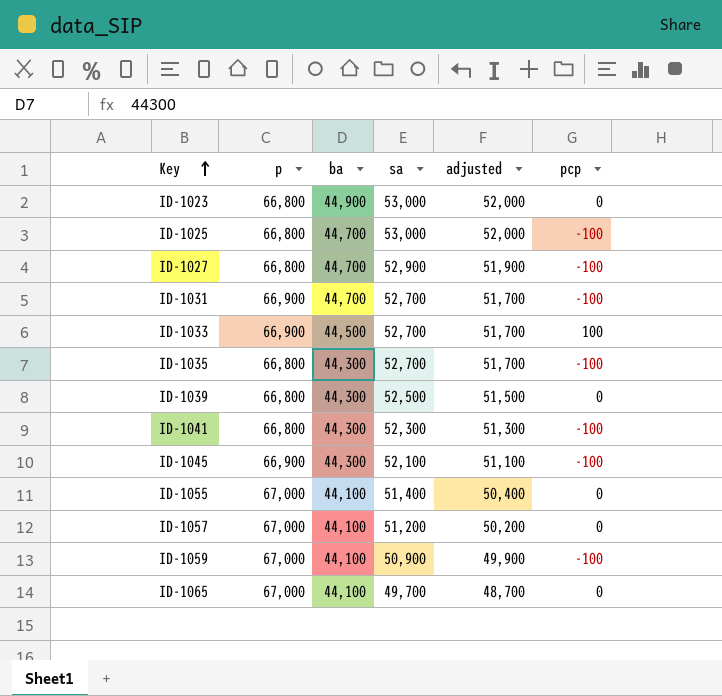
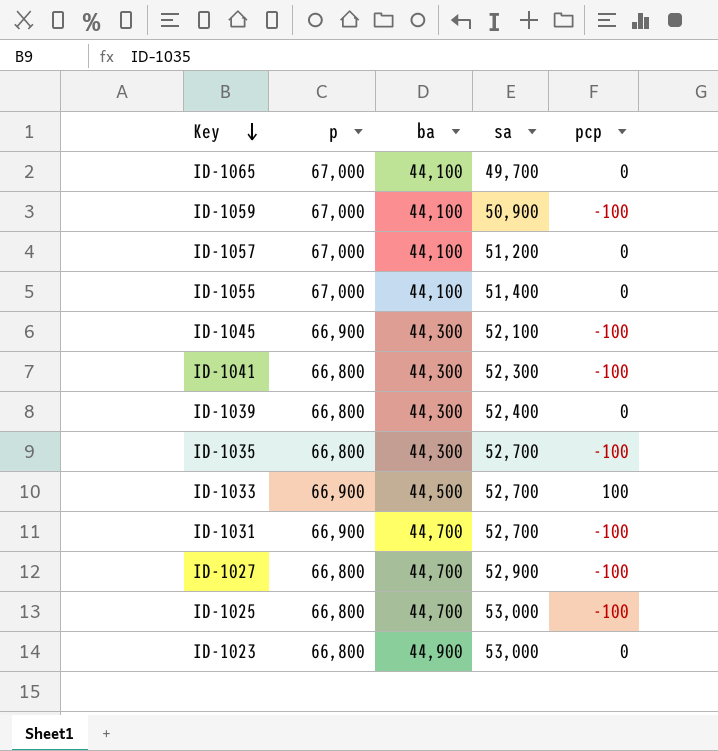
row order: Key ascending -> Key descending
column adjusted | formula: [sa] - 1000 -> none
ID-1039 | sa: 52,500 -> 52,400

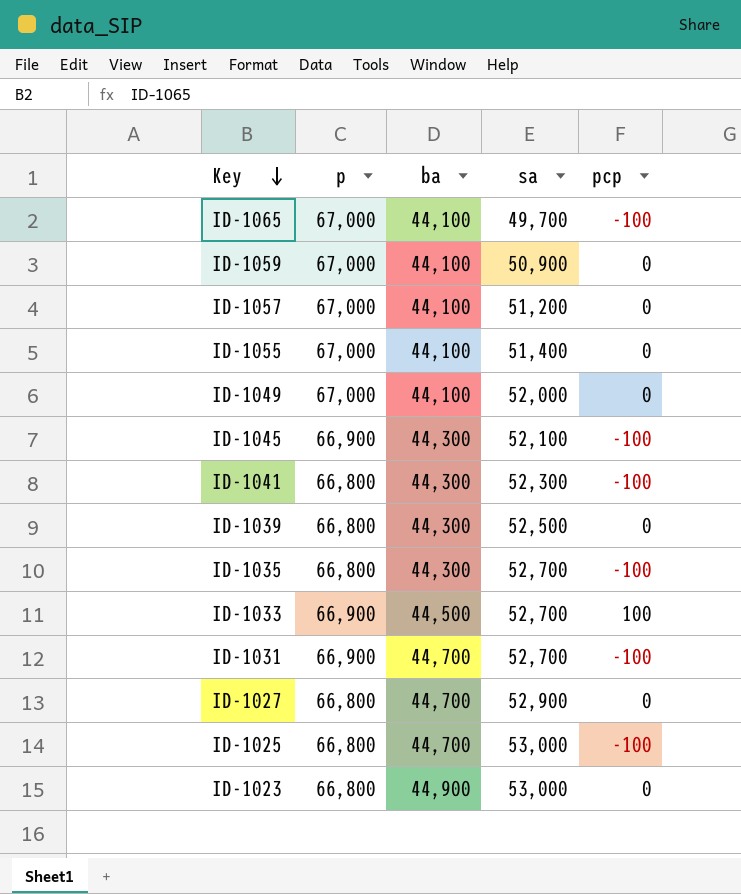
ID-1065 | pcp: 0 -> -100
ID-1059 | pcp: -100 -> 0
row ID-1049: none -> 67,000 | 44,100 | 52,000 | 0
ID-1039 | sa: 52,400 -> 52,500
ID-1027 | pcp: -100 -> 0

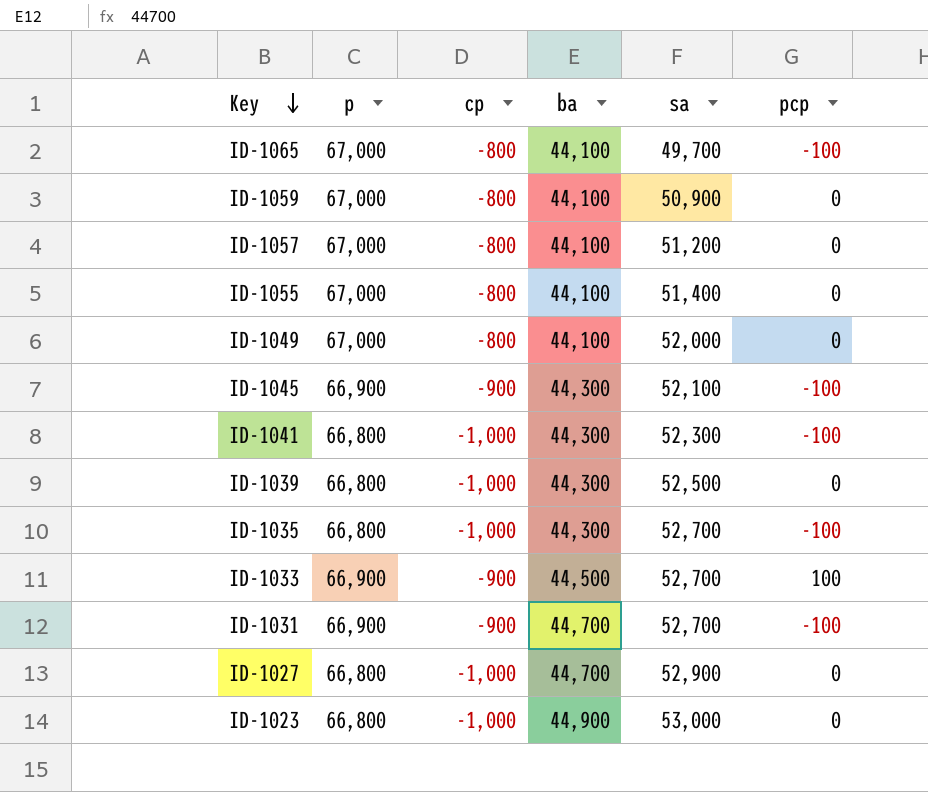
column cp | position: none -> 3
row ID-1025: 66,800 | 44,700 | 53,000 | -100 -> none

